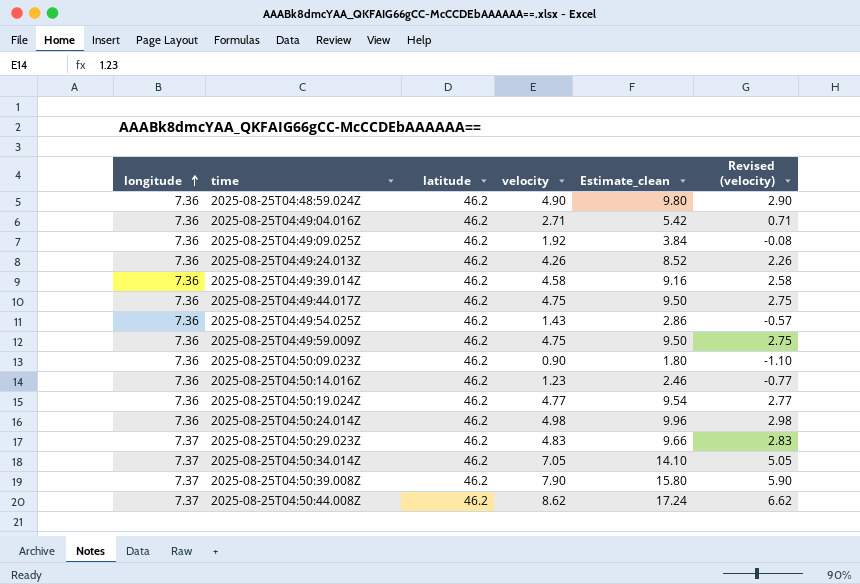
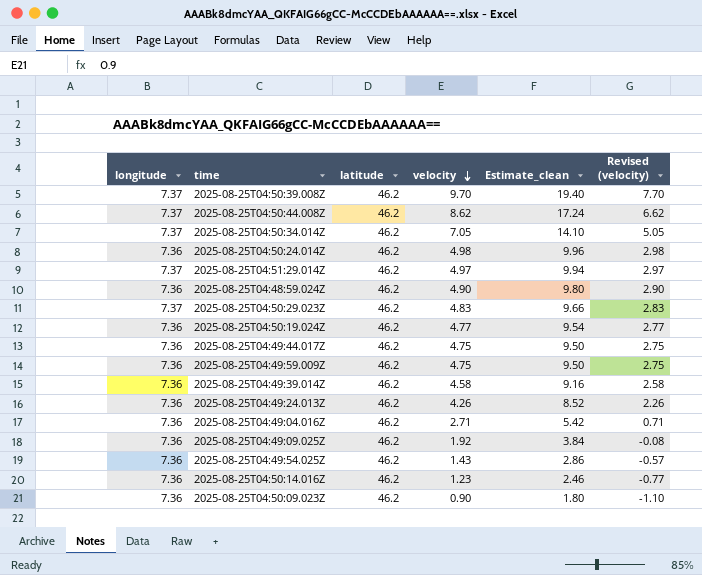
row order: longitude ascending -> velocity descending
2025-08-25T04:50:39.008Z | velocity: 7.90 -> 9.70
2025-08-25T04:50:39.008Z | Estimate_clean: 15.80 -> 19.40
2025-08-25T04:50:39.008Z | Revised (velocity): 5.90 -> 7.70
row 2025-08-25T04:51:29.014Z: none -> 7.37 | 46.2 | 4.97 | 9.94 | 2.97

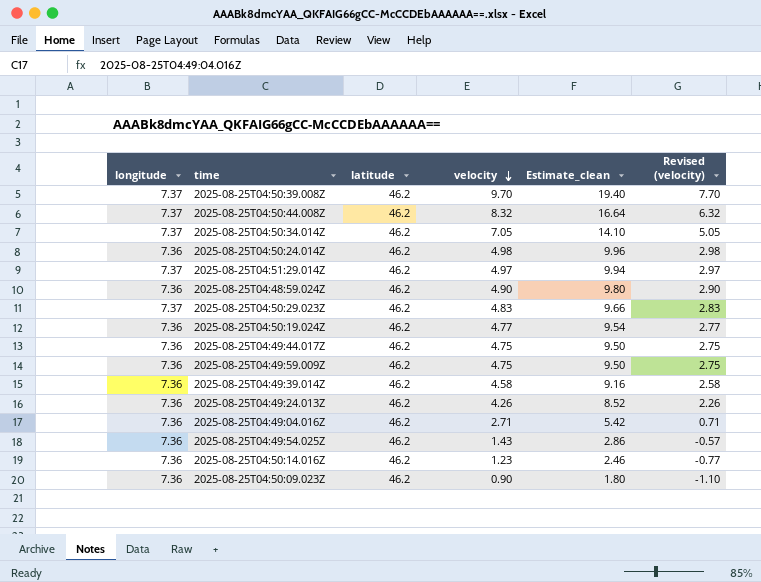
row 2025-08-25T04:49:09.025Z: 7.36 | 46.2 | 1.92 | 3.84 | -0.08 -> none
2025-08-25T04:50:44.008Z | velocity: 8.62 -> 8.32
2025-08-25T04:50:44.008Z | Estimate_clean: 17.24 -> 16.64
2025-08-25T04:50:44.008Z | Revised (velocity): 6.62 -> 6.32

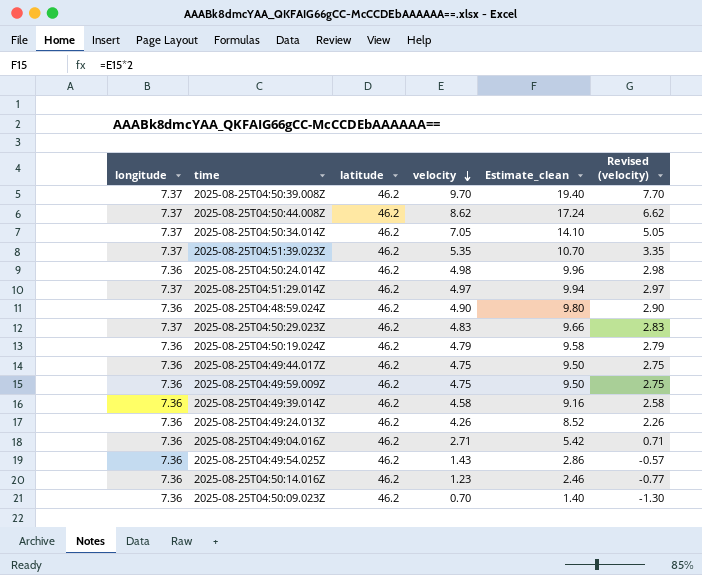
2025-08-25T04:50:44.008Z | velocity: 8.32 -> 8.62
2025-08-25T04:50:44.008Z | Estimate_clean: 16.64 -> 17.24
2025-08-25T04:50:44.008Z | Revised (velocity): 6.32 -> 6.62
row 2025-08-25T04:51:39.023Z: none -> 7.37 | 46.2 | 5.35 | 10.70 | 3.35
2025-08-25T04:50:19.024Z | velocity: 4.77 -> 4.79
2025-08-25T04:50:19.024Z | Estimate_clean: 9.54 -> 9.58
2025-08-25T04:50:19.024Z | Revised (velocity): 2.77 -> 2.79
2025-08-25T04:50:09.023Z | velocity: 0.90 -> 0.70
2025-08-25T04:50:09.023Z | Estimate_clean: 1.80 -> 1.40
2025-08-25T04:50:09.023Z | Revised (velocity): -1.10 -> -1.30

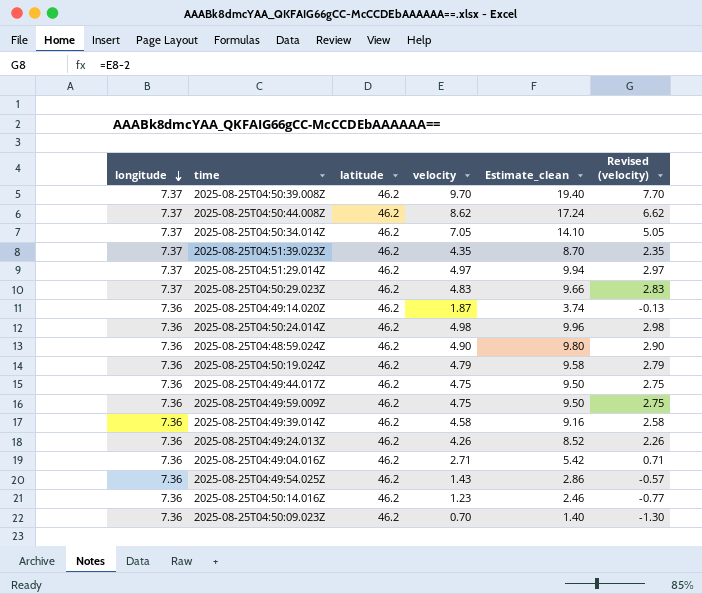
row order: velocity descending -> longitude descending
2025-08-25T04:51:39.023Z | velocity: 5.35 -> 4.35
2025-08-25T04:51:39.023Z | Estimate_clean: 10.70 -> 8.70
2025-08-25T04:51:39.023Z | Revised (velocity): 3.35 -> 2.35
row 2025-08-25T04:49:14.020Z: none -> 7.36 | 46.2 | 1.87 | 3.74 | -0.13

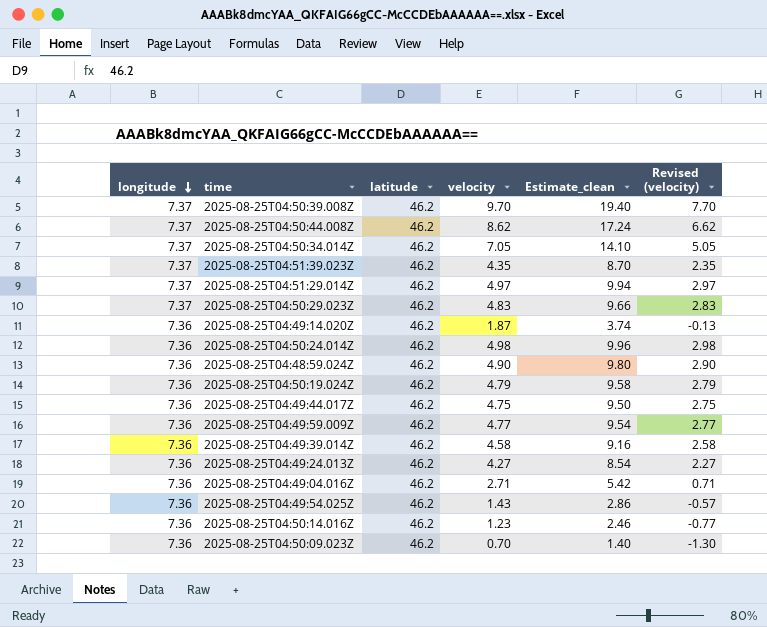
2025-08-25T04:49:59.009Z | velocity: 4.75 -> 4.77
2025-08-25T04:49:59.009Z | Estimate_clean: 9.50 -> 9.54
2025-08-25T04:49:59.009Z | Revised (velocity): 2.75 -> 2.77
2025-08-25T04:49:24.013Z | velocity: 4.26 -> 4.27
2025-08-25T04:49:24.013Z | Estimate_clean: 8.52 -> 8.54
2025-08-25T04:49:24.013Z | Revised (velocity): 2.26 -> 2.27

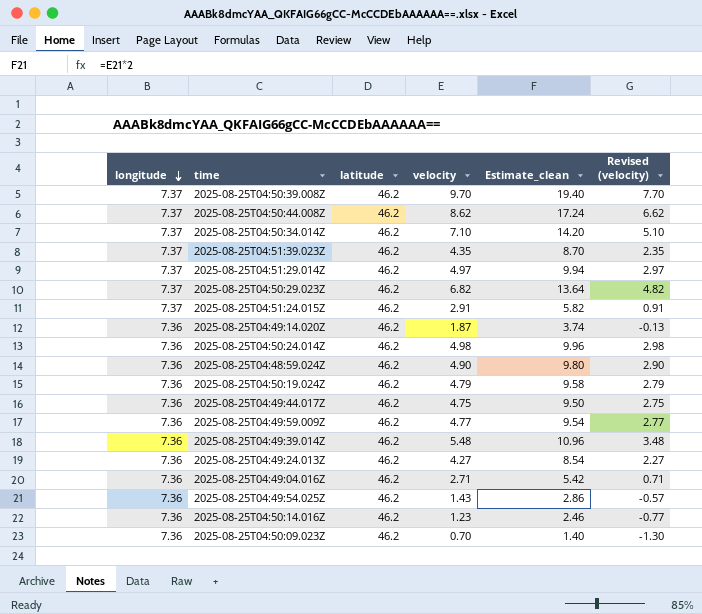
2025-08-25T04:50:34.014Z | velocity: 7.05 -> 7.10
2025-08-25T04:50:34.014Z | Estimate_clean: 14.10 -> 14.20
2025-08-25T04:50:34.014Z | Revised (velocity): 5.05 -> 5.10
2025-08-25T04:50:29.023Z | velocity: 4.83 -> 6.82
2025-08-25T04:50:29.023Z | Estimate_clean: 9.66 -> 13.64
2025-08-25T04:50:29.023Z | Revised (velocity): 2.83 -> 4.82
row 2025-08-25T04:51:24.015Z: none -> 7.37 | 46.2 | 2.91 | 5.82 | 0.91
2025-08-25T04:49:39.014Z | velocity: 4.58 -> 5.48
2025-08-25T04:49:39.014Z | Estimate_clean: 9.16 -> 10.96
2025-08-25T04:49:39.014Z | Revised (velocity): 2.58 -> 3.48

